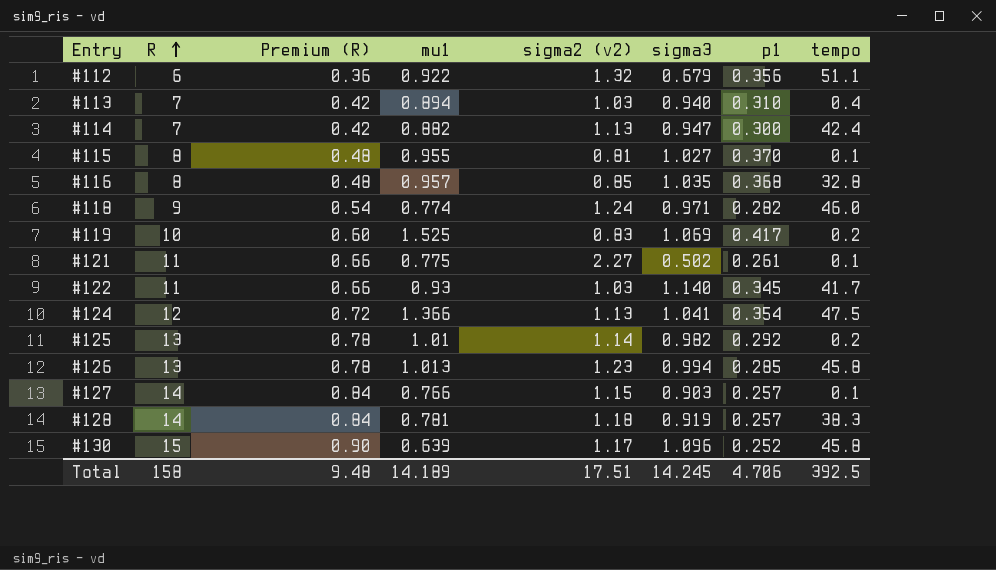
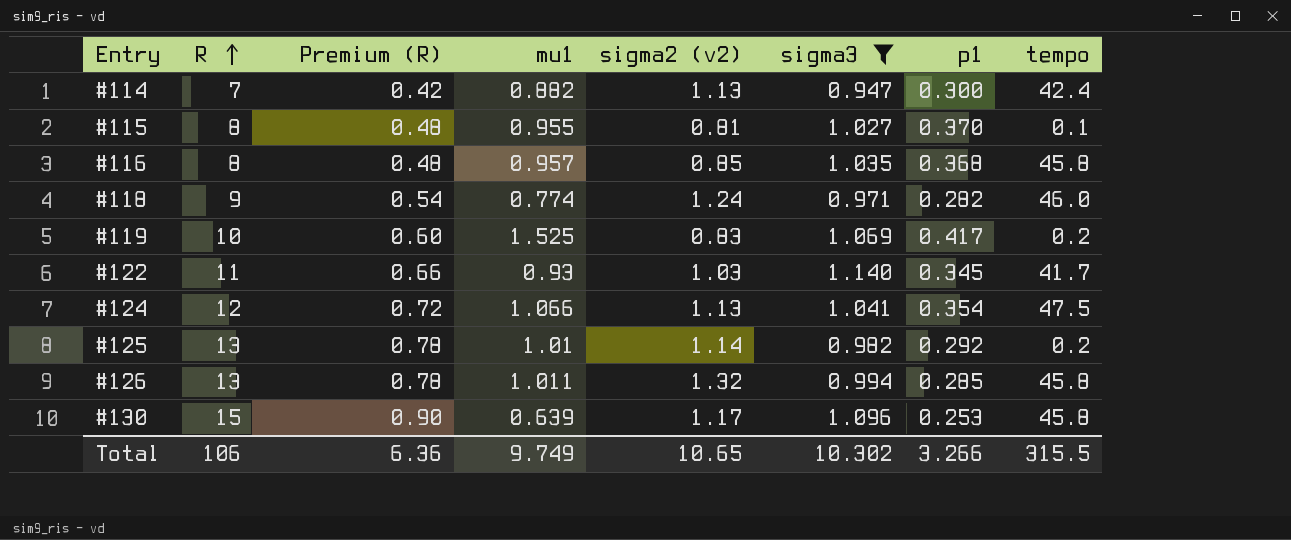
filter: none -> sigma3 >= 0.947
#116 | tempo: 32.8 -> 45.8
#124 | mu1: 1.366 -> 1.066
#126 | mu1: 1.013 -> 1.011
#126 | sigma2 (v2): 1.23 -> 1.32
#130 | p1: 0.252 -> 0.253
Total | R: 158 -> 106
Total | Premium (R): 9.48 -> 6.36
Total | mu1: 14.189 -> 9.749
Total | sigma2 (v2): 17.51 -> 10.65
Total | sigma3: 14.245 -> 10.302
Total | p1: 4.706 -> 3.266
Total | tempo: 392.5 -> 315.5

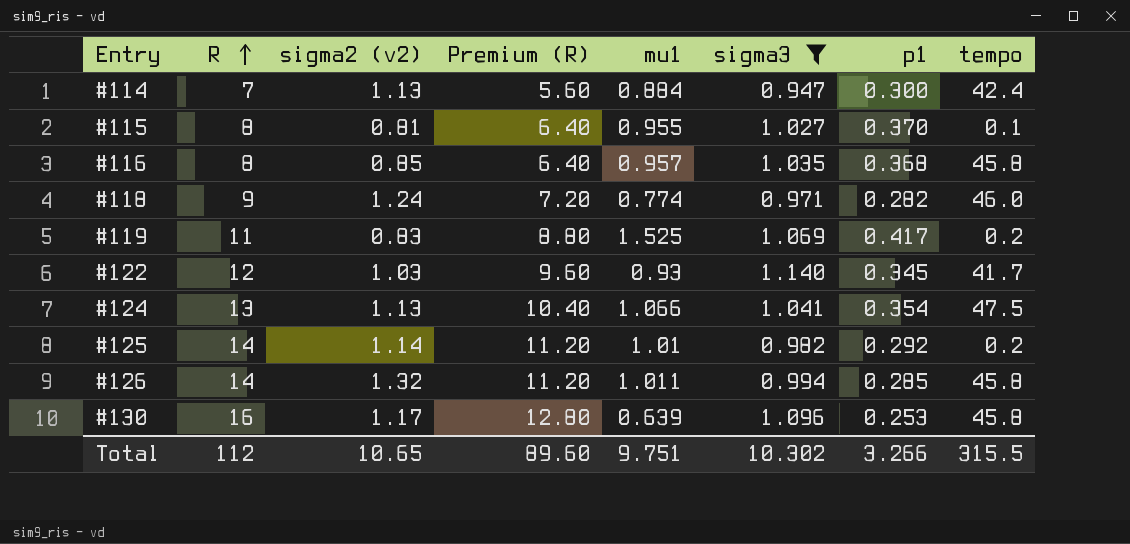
column sigma2 (v2) | position: 5 -> 3
column Premium (R) | formula: [R] * 0.06 -> [R] * 0.8
#114 | mu1: 0.882 -> 0.884
#119 | R: 10 -> 11
#122 | R: 11 -> 12
#124 | R: 12 -> 13
#125 | R: 13 -> 14
#126 | R: 13 -> 14
#130 | R: 15 -> 16
Total | R: 106 -> 112
Total | Premium (R): 6.36 -> 89.60
Total | mu1: 9.749 -> 9.751

